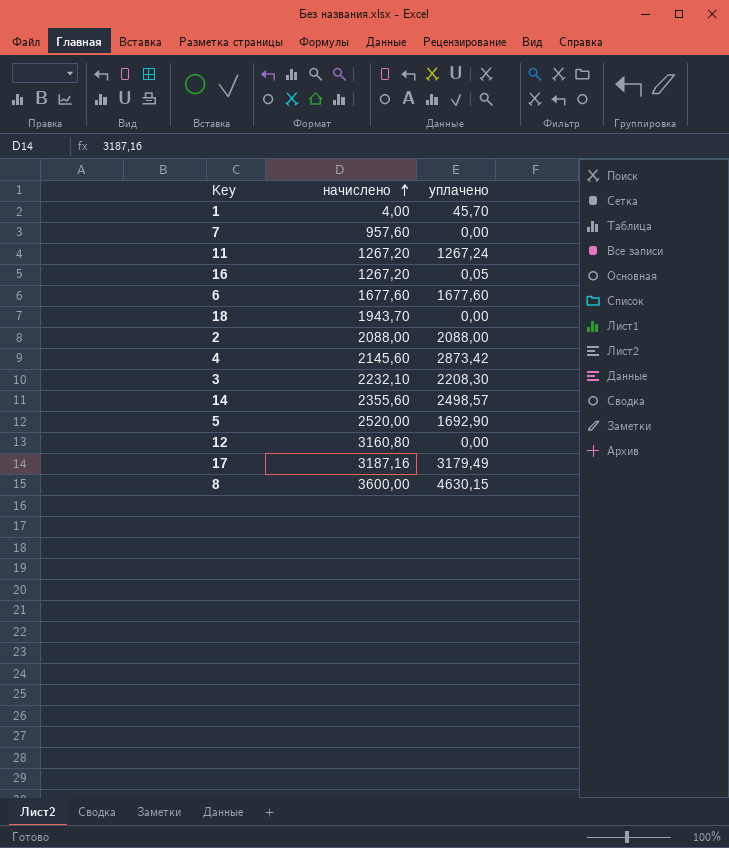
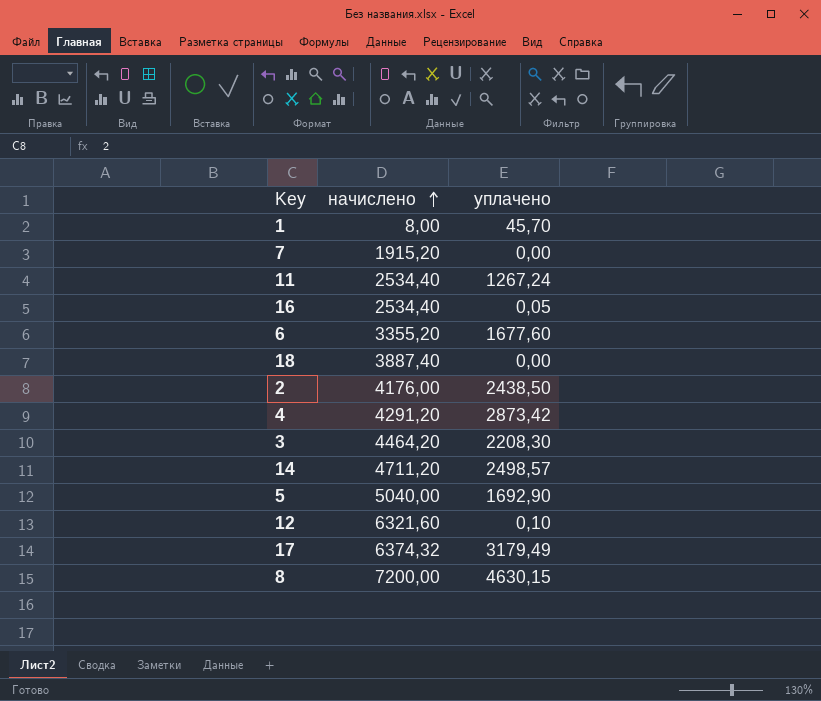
1 | начислено: 4,00 -> 8,00
7 | начислено: 957,60 -> 1915,20
11 | начислено: 1267,20 -> 2534,40
16 | начислено: 1267,20 -> 2534,40
6 | начислено: 1677,60 -> 3355,20
18 | начислено: 1943,70 -> 3887,40
2 | начислено: 2088,00 -> 4176,00
2 | уплачено: 2088,00 -> 2438,50
4 | начислено: 2145,60 -> 4291,20
3 | начислено: 2232,10 -> 4464,20
14 | начислено: 2355,60 -> 4711,20
5 | начислено: 2520,00 -> 5040,00
12 | начислено: 3160,80 -> 6321,60
12 | уплачено: 0,00 -> 0,10
17 | начислено: 3187,16 -> 6374,32
8 | начислено: 3600,00 -> 7200,00

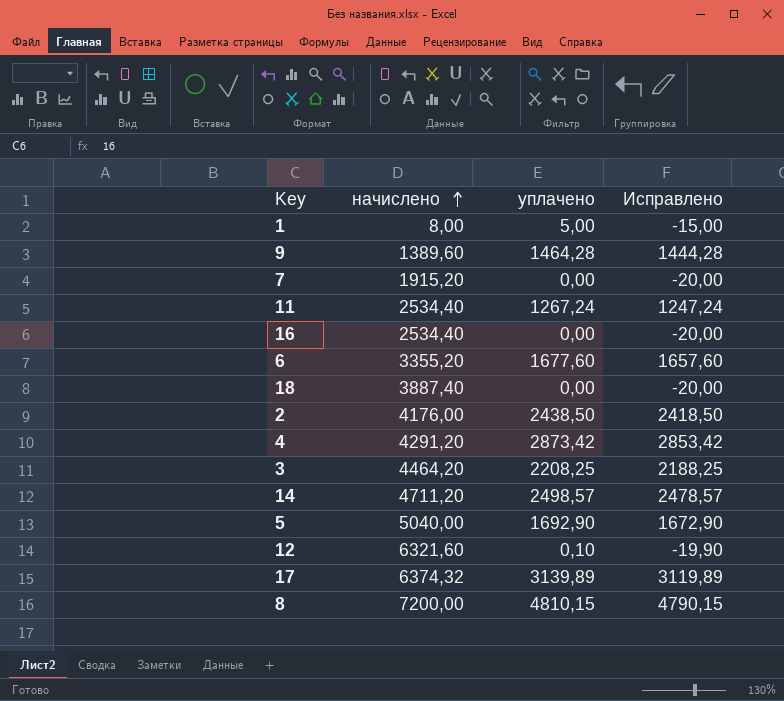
column Исправлено | formula: none -> [уплачено] - 20
1 | уплачено: 45,70 -> 5,00
row 9: none -> 1389,60 | 1464,28 | 1444,28
16 | уплачено: 0,05 -> 0,00
3 | уплачено: 2208,30 -> 2208,25
17 | уплачено: 3179,49 -> 3139,89
8 | уплачено: 4630,15 -> 4810,15

